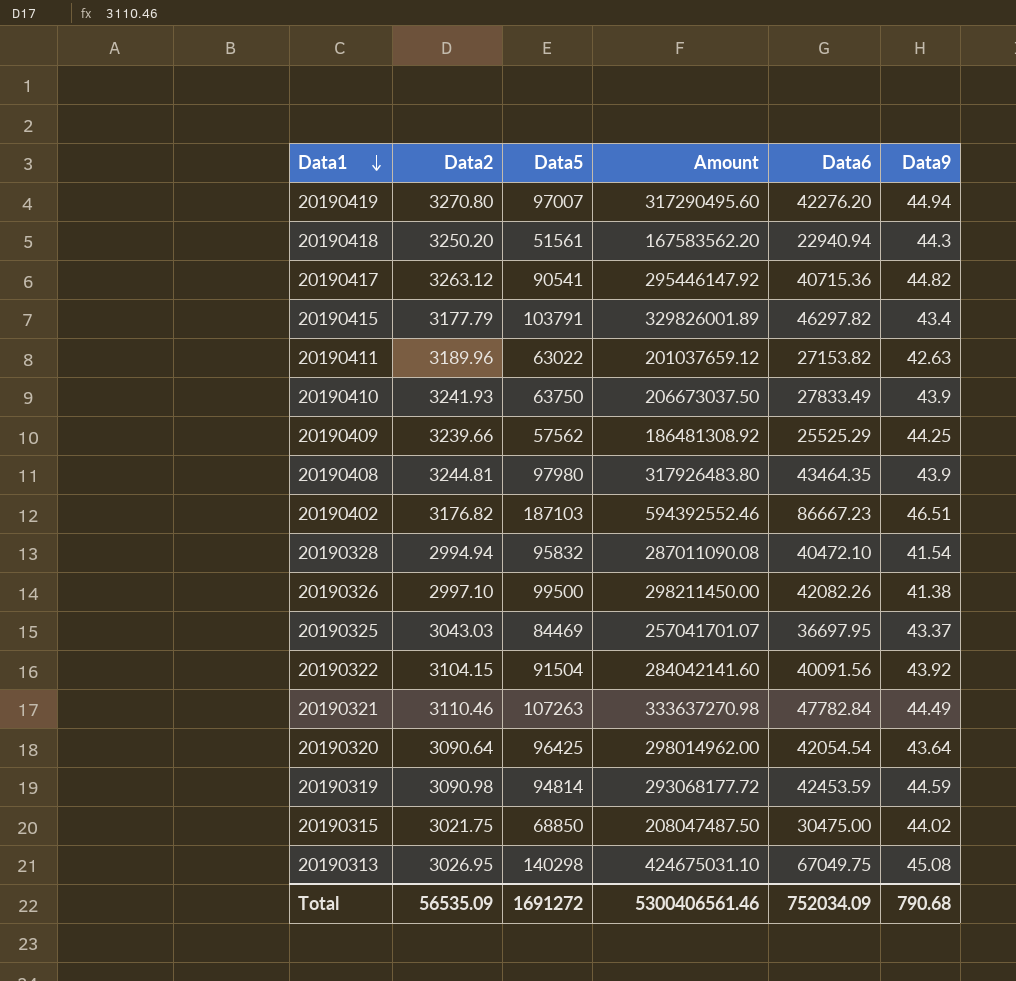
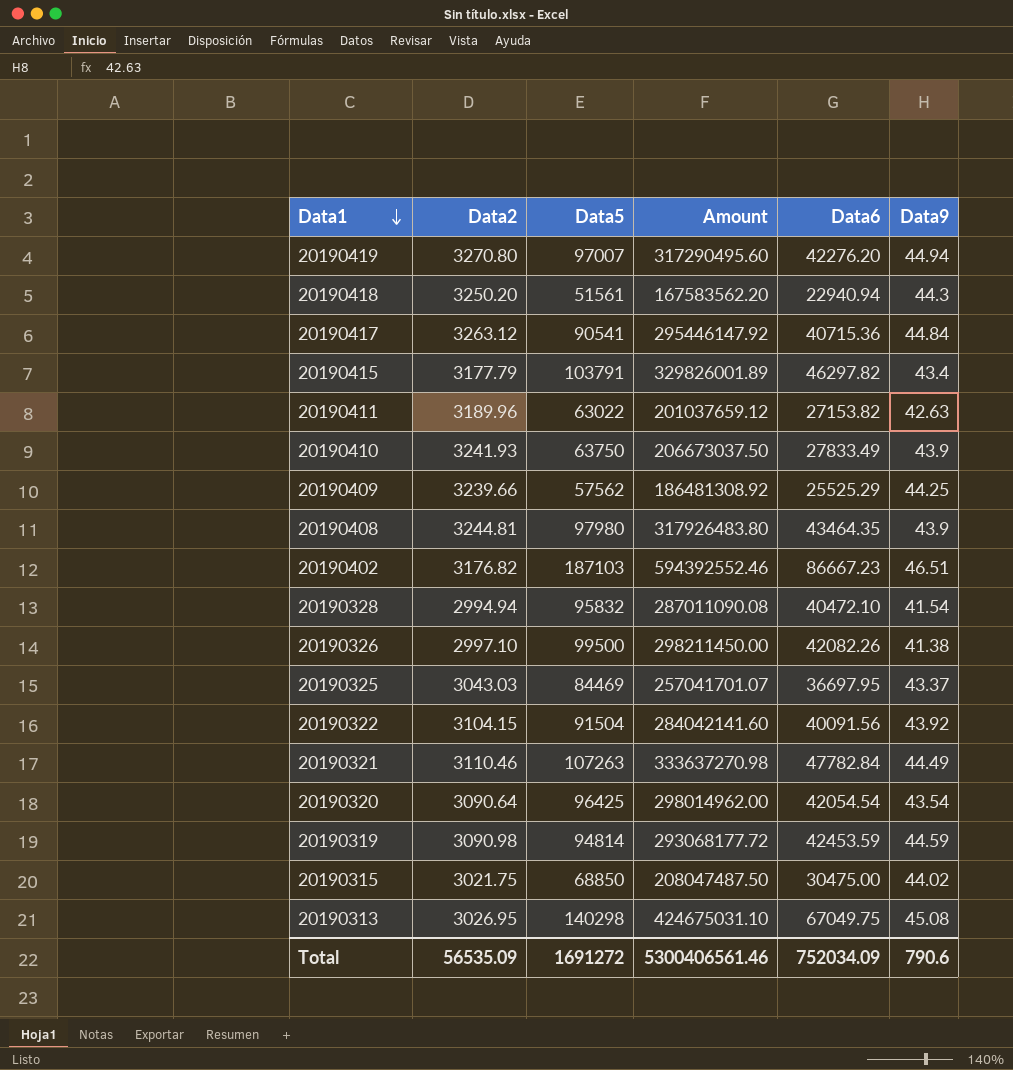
20190417 | Data9: 44.82 -> 44.84
20190320 | Data9: 43.64 -> 43.54
Total | Data9: 790.68 -> 790.6

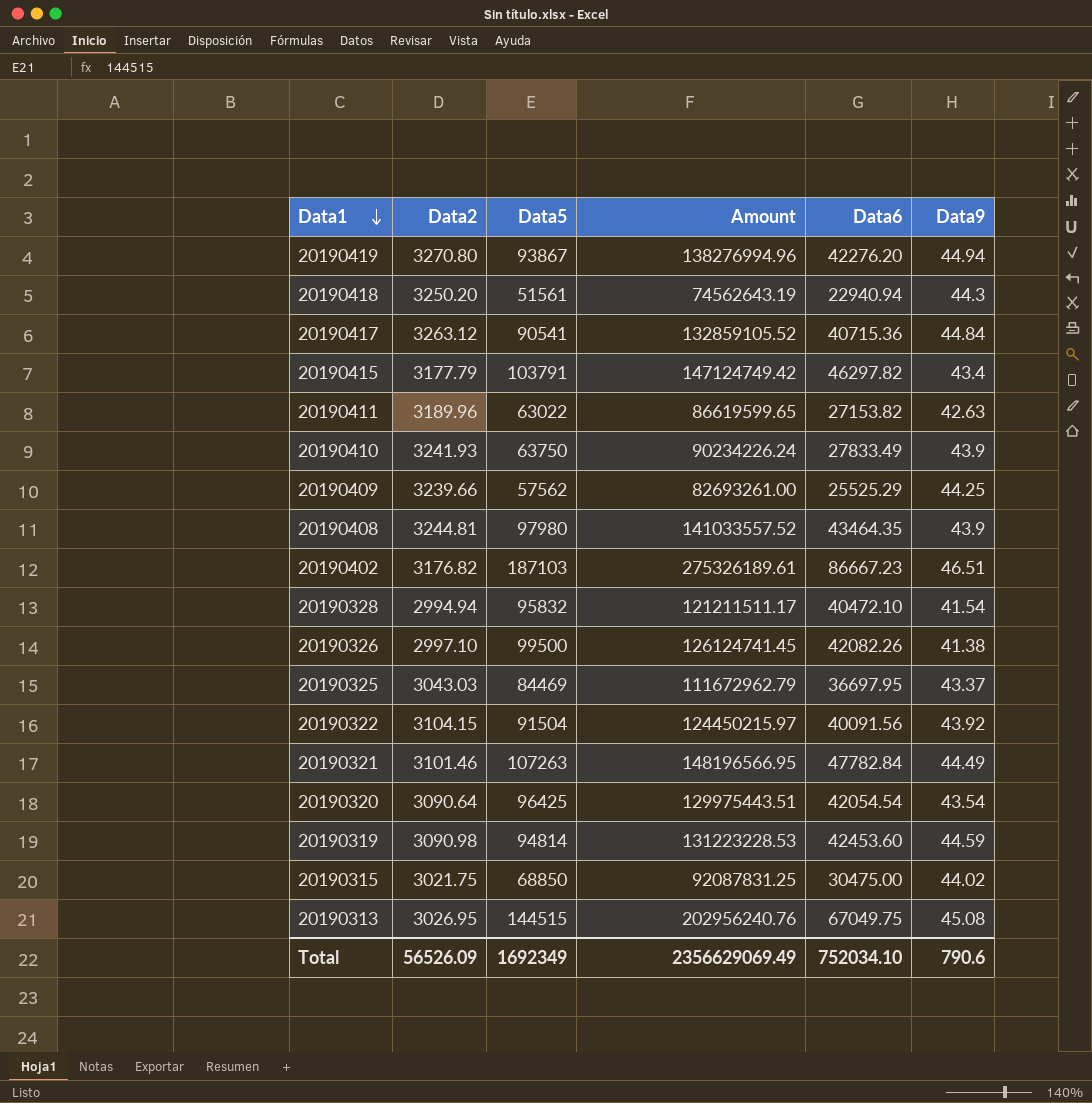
column Amount | formula: [Data2] * [Data5] -> [Data2] * [Data6]
20190419 | Data5: 97007 -> 93867
20190321 | Data2: 3110.46 -> 3101.46
20190319 | Data6: 42453.59 -> 42453.60
20190313 | Data5: 140298 -> 144515
Total | Data2: 56535.09 -> 56526.09
Total | Data5: 1691272 -> 1692349
Total | Amount: 5300406561.46 -> 2356629069.49
Total | Data6: 752034.09 -> 752034.10

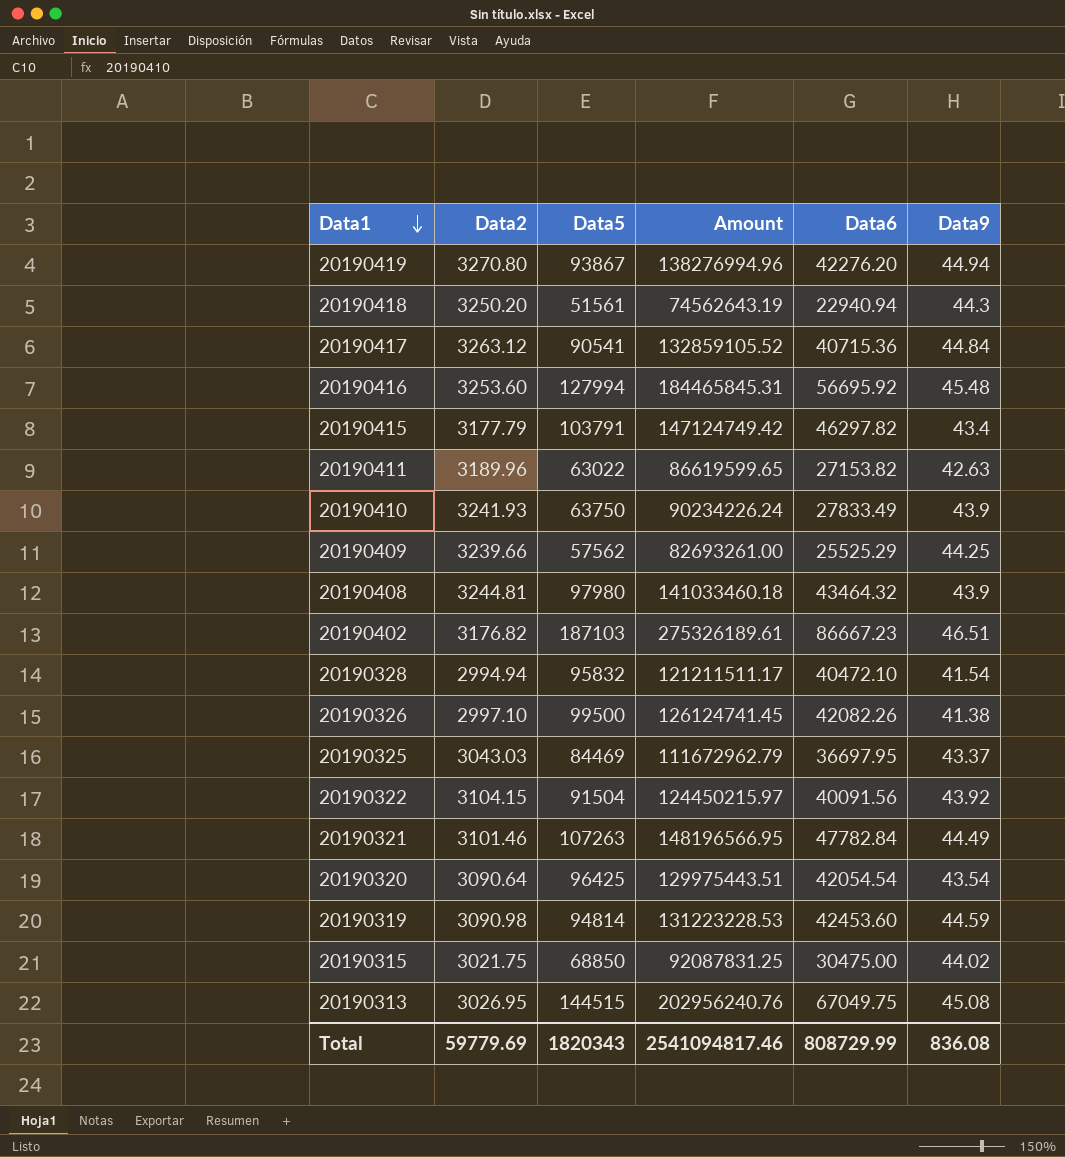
row 20190416: none -> 3253.60 | 127994 | 184465845.31 | 56695.92 | 45.48
20190408 | Amount: 141033557.52 -> 141033460.18
20190408 | Data6: 43464.35 -> 43464.32
Total | Data2: 56526.09 -> 59779.69
Total | Data5: 1692349 -> 1820343
Total | Amount: 2356629069.49 -> 2541094817.46
Total | Data6: 752034.10 -> 808729.99
Total | Data9: 790.6 -> 836.08

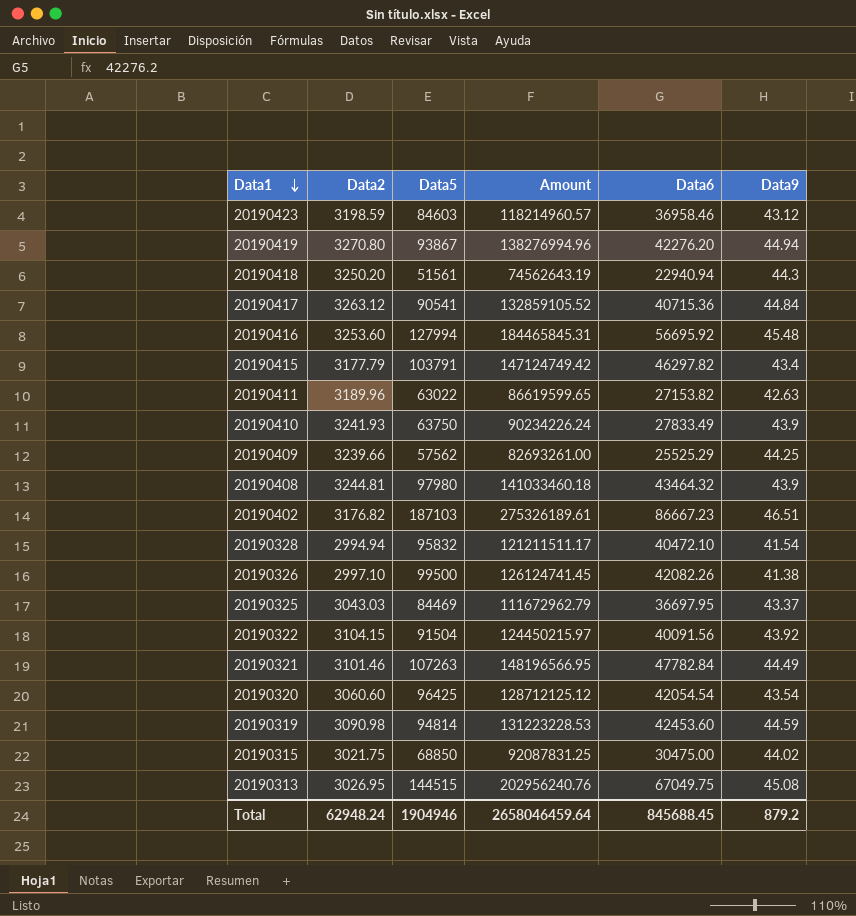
row 20190423: none -> 3198.59 | 84603 | 118214960.57 | 36958.46 | 43.12
20190320 | Data2: 3090.64 -> 3060.60
20190320 | Amount: 129975443.51 -> 128712125.12
Total | Data2: 59779.69 -> 62948.24
Total | Data5: 1820343 -> 1904946
Total | Amount: 2541094817.46 -> 2658046459.64
Total | Data6: 808729.99 -> 845688.45
Total | Data9: 836.08 -> 879.2

